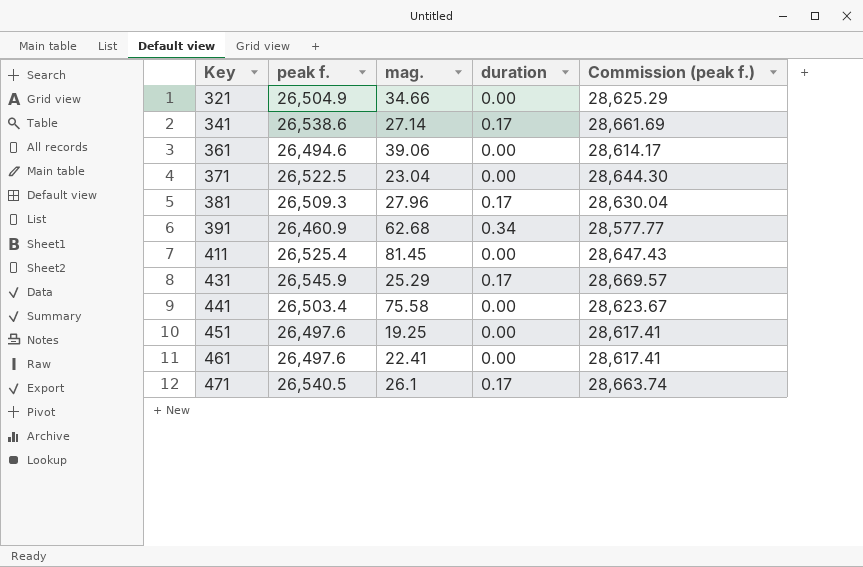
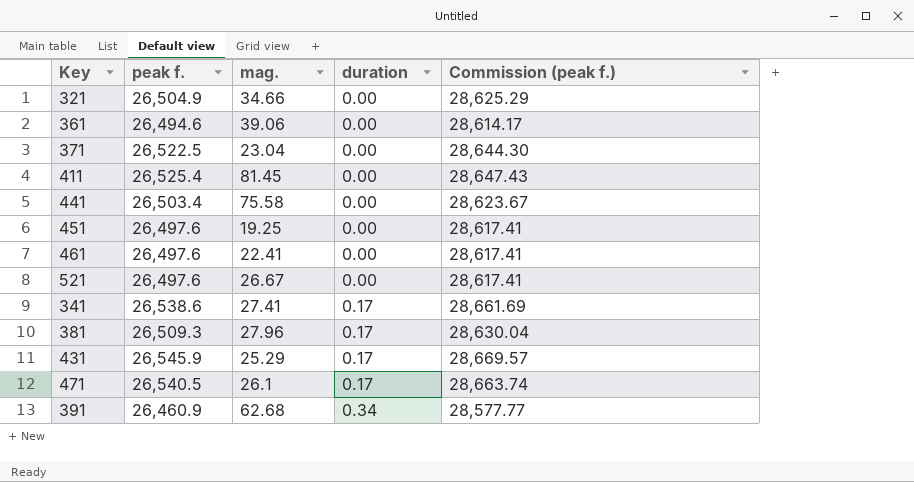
row order: Key ascending -> duration ascending
row 521: none -> 26,497.6 | 26.67 | 0.00 | 28,617.41
341 | mag.: 27.14 -> 27.41

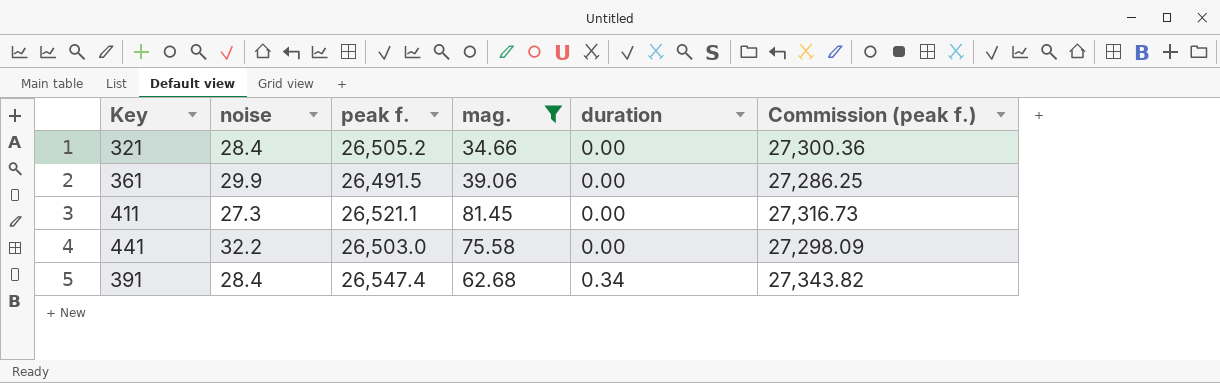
filter: none -> mag. >= 34.66
column noise | position: none -> 2
column Commission (peak f.) | formula: [peak f.] * 1.08 -> [peak f.] * 1.03
321 | peak f.: 26,504.9 -> 26,505.2
361 | peak f.: 26,494.6 -> 26,491.5
411 | peak f.: 26,525.4 -> 26,521.1
441 | peak f.: 26,503.4 -> 26,503.0
391 | peak f.: 26,460.9 -> 26,547.4

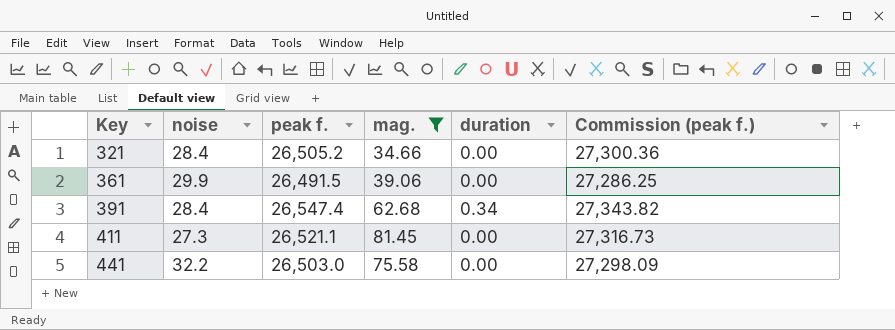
row order: duration ascending -> Key ascending

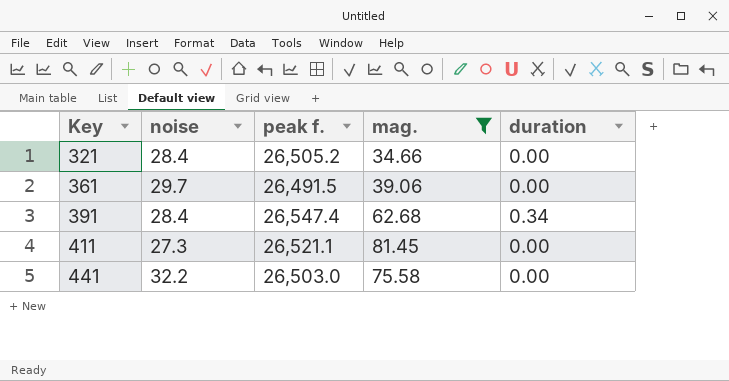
column Commission (peak f.) | formula: [peak f.] * 1.03 -> none
361 | noise: 29.9 -> 29.7

